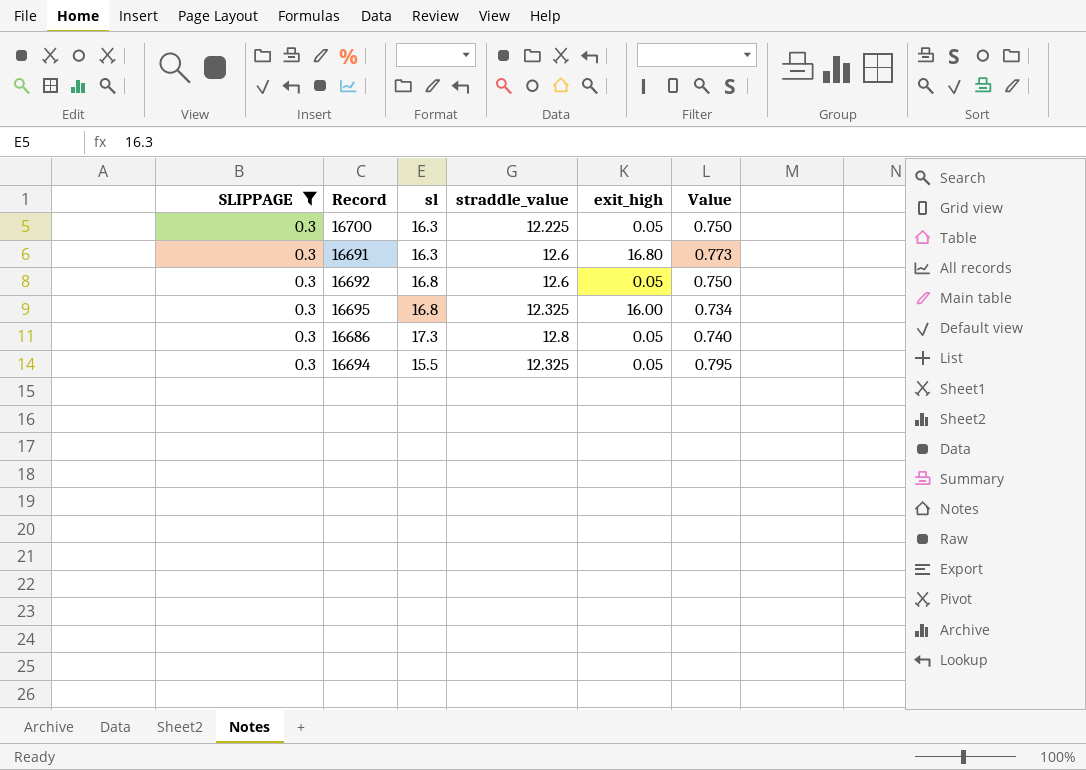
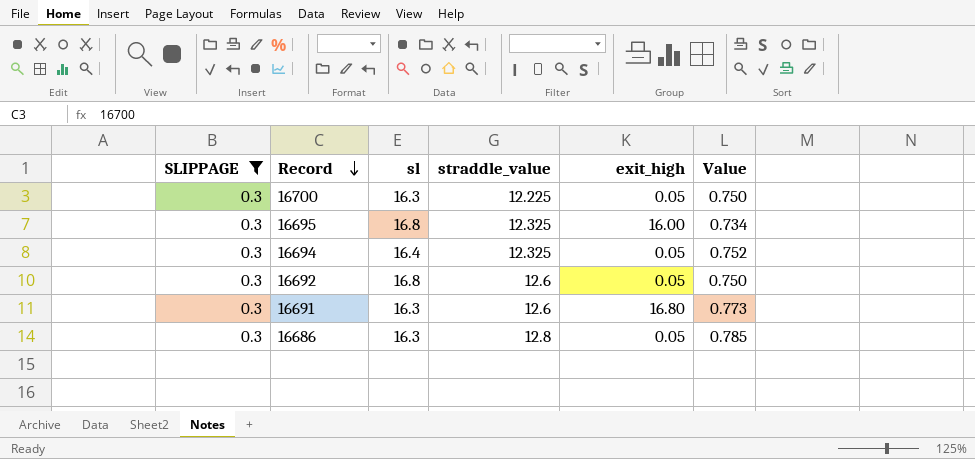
row order: none -> Record descending
16694 | sl: 15.5 -> 16.4
16694 | Value: 0.795 -> 0.752
16686 | sl: 17.3 -> 16.3
16686 | Value: 0.740 -> 0.785

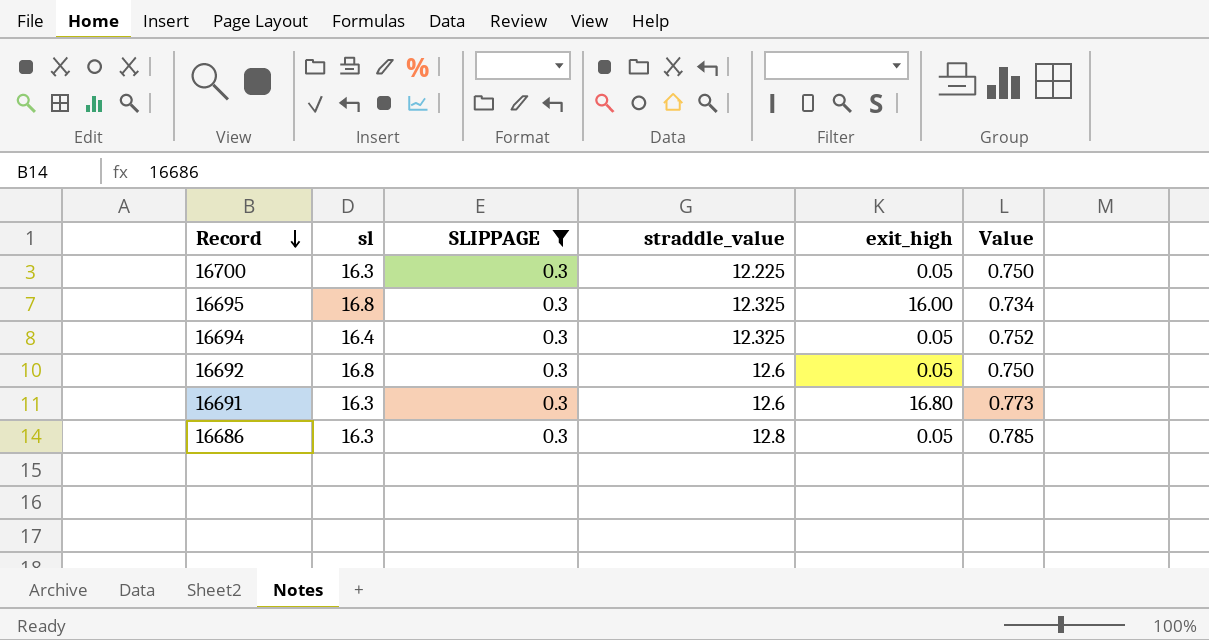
column SLIPPAGE | position: 1 -> 3

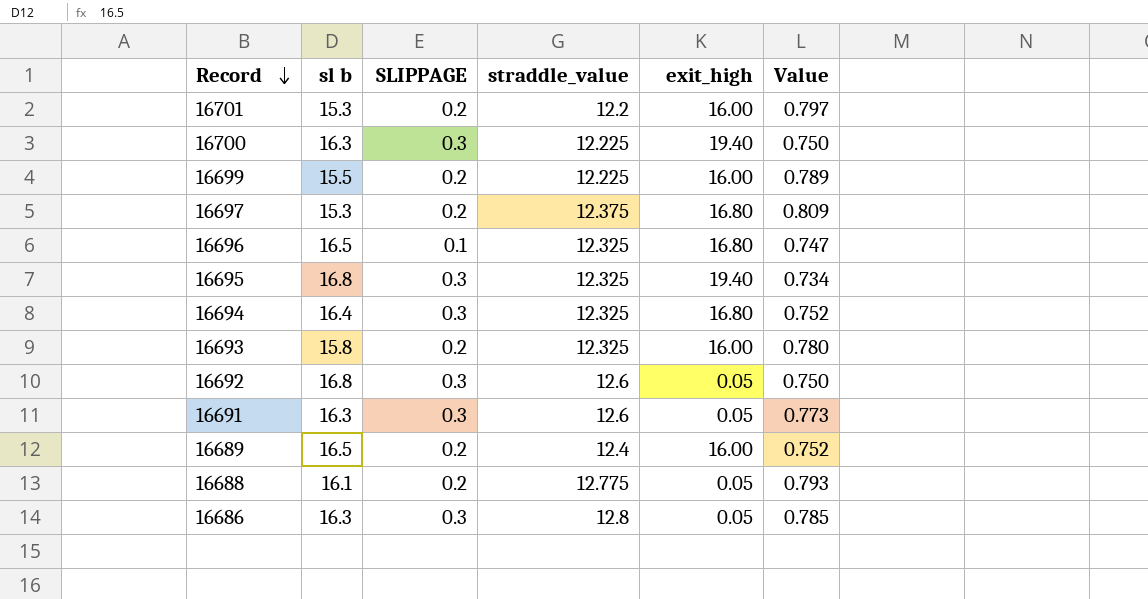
filter: SLIPPAGE = 0.3 -> none
column name: sl -> sl b
16700 | exit_high: 0.05 -> 19.40
16695 | exit_high: 16.00 -> 19.40
16694 | exit_high: 0.05 -> 16.80
16691 | exit_high: 16.80 -> 0.05

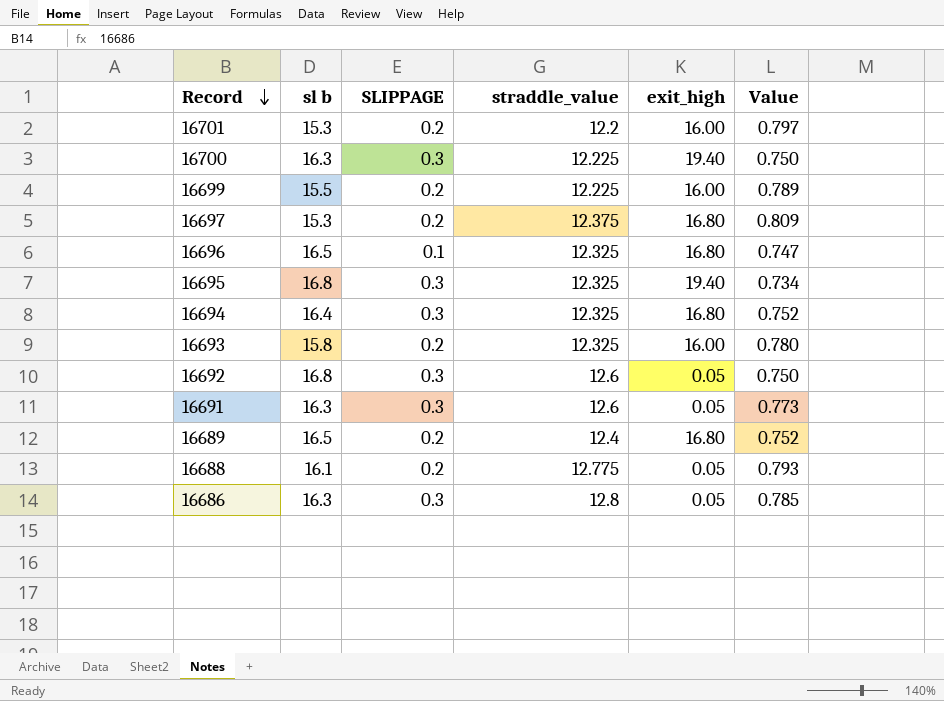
16689 | exit_high: 16.00 -> 16.80

